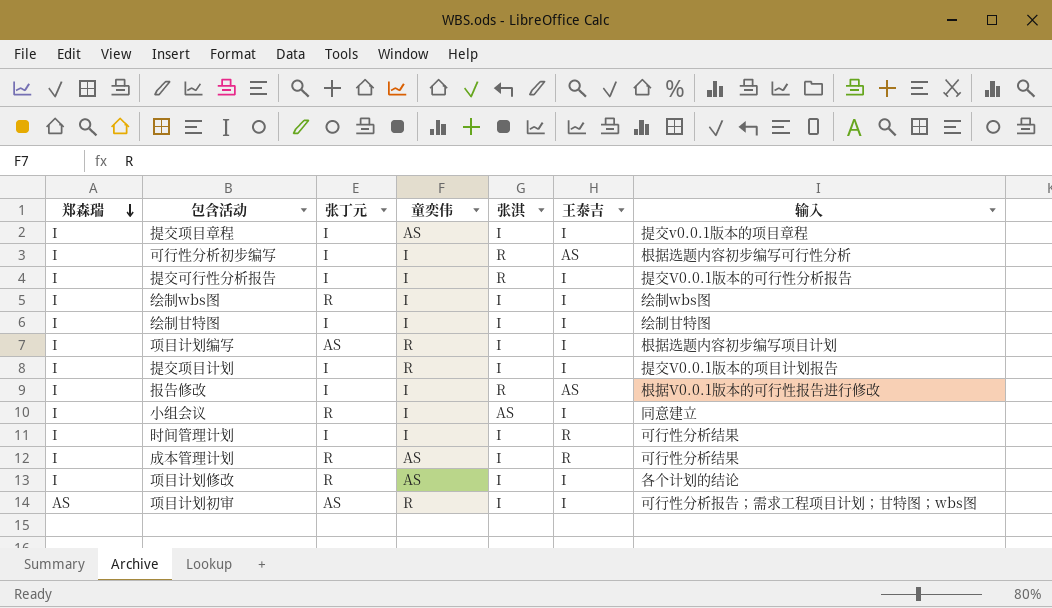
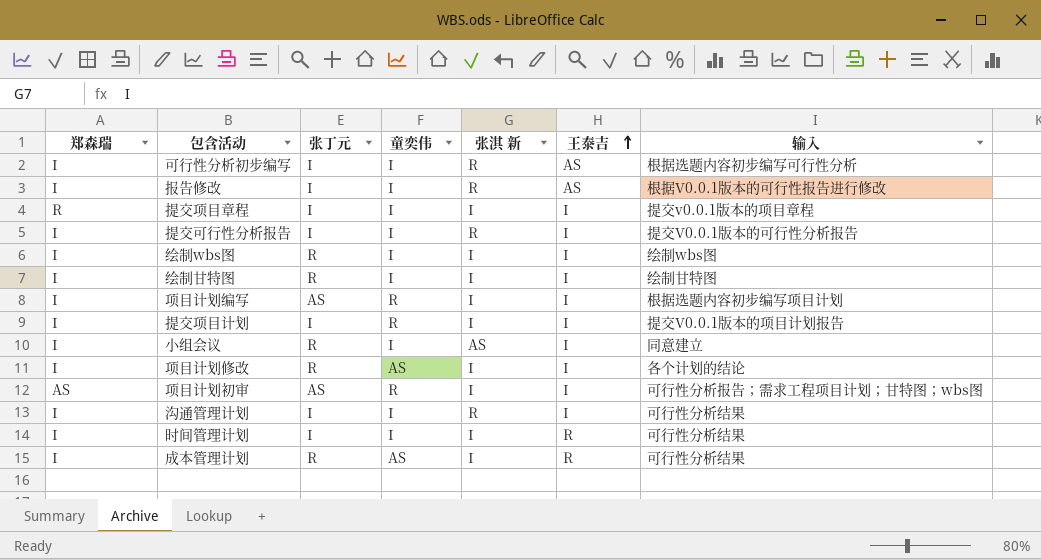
row order: 郑森瑞 descending -> 王泰吉 ascending
column name: 张淇 -> 张淇 新
提交项目章程 | 郑森瑞: I -> R
提交项目章程 | 童奕伟: AS -> I
绘制甘特图 | 张丁元: I -> R
row 沟通管理计划: none -> I | I | I | R | I | 可行性分析结果

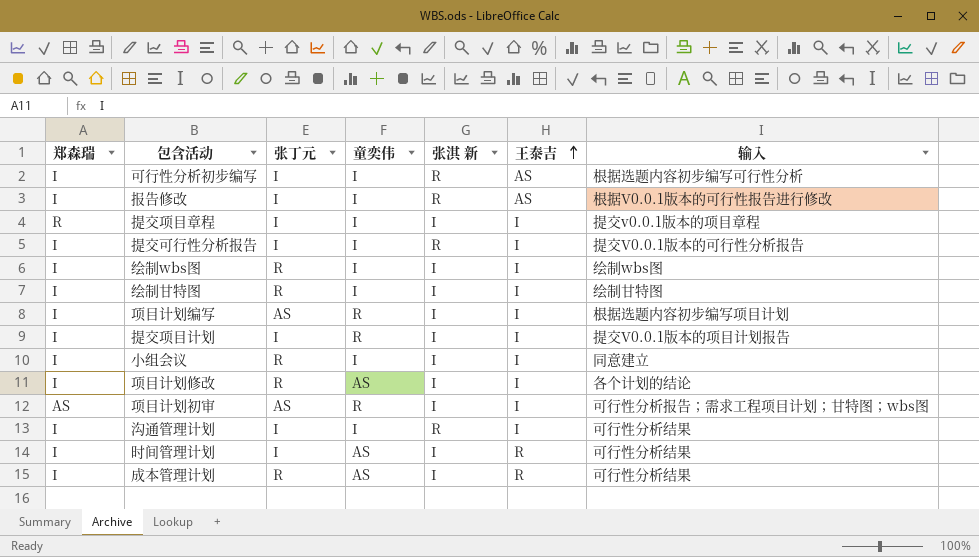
小组会议 | 张淇 新: AS -> I
时间管理计划 | 童奕伟: I -> AS

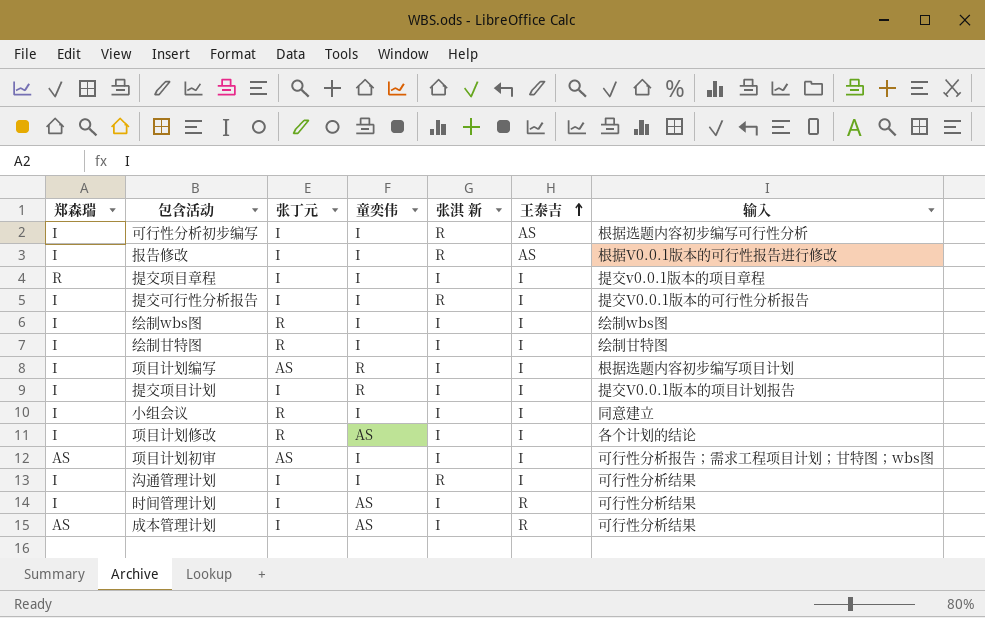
项目计划初审 | 童奕伟: R -> I
成本管理计划 | 郑森瑞: I -> AS
成本管理计划 | 张丁元: R -> I

